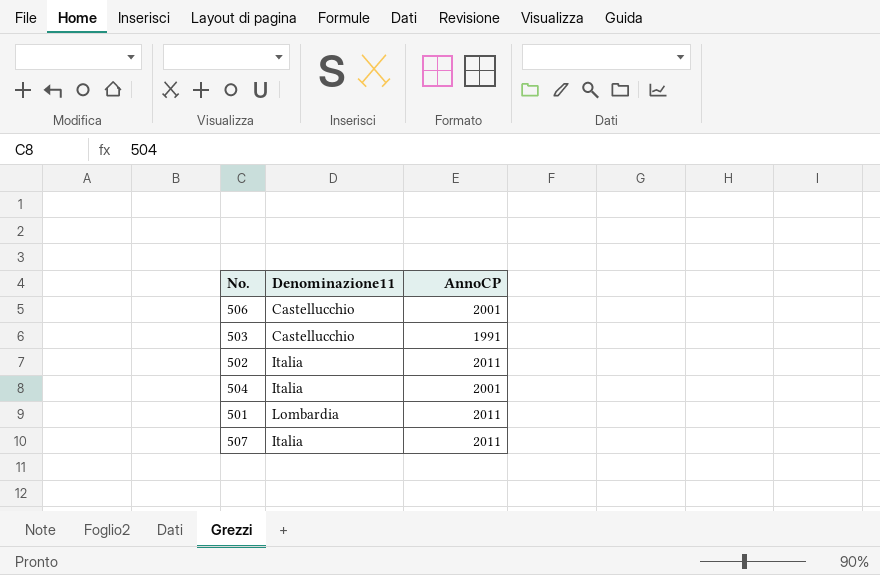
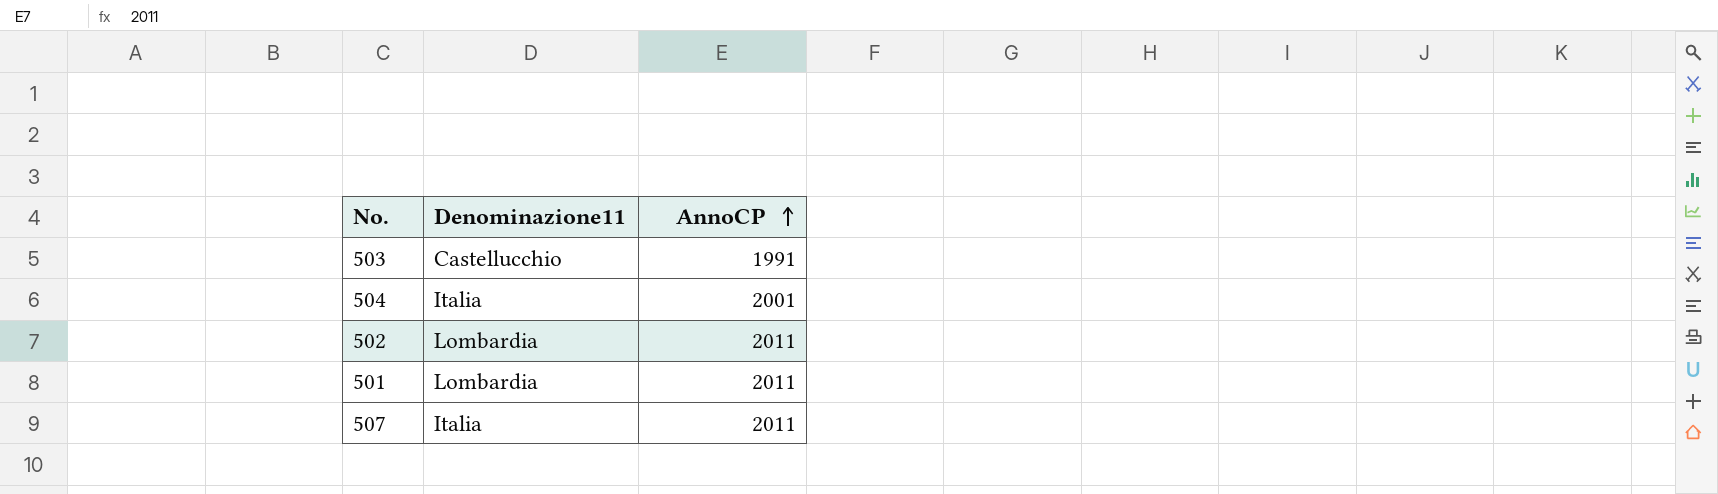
row order: none -> AnnoCP ascending
row 506: Castellucchio | 2001 -> none
502 | Denominazione11: Italia -> Lombardia

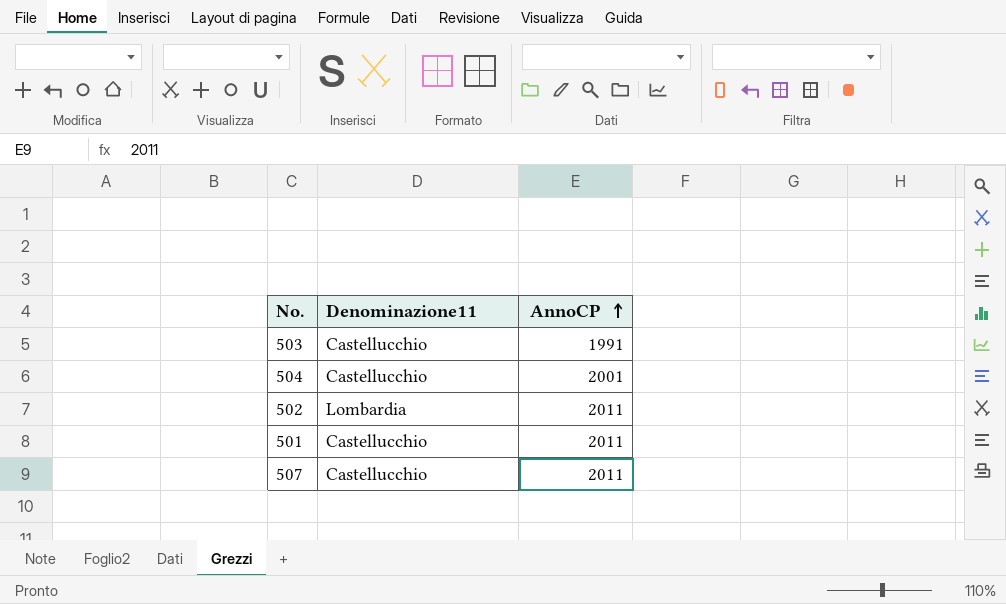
504 | Denominazione11: Italia -> Castellucchio
501 | Denominazione11: Lombardia -> Castellucchio
507 | Denominazione11: Italia -> Castellucchio

